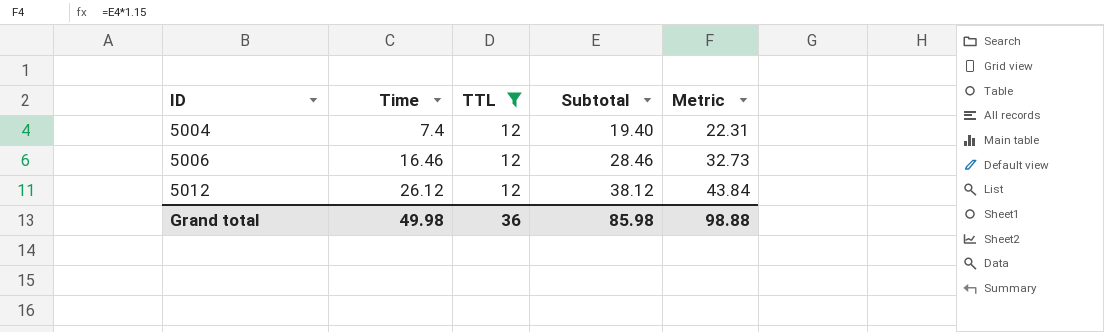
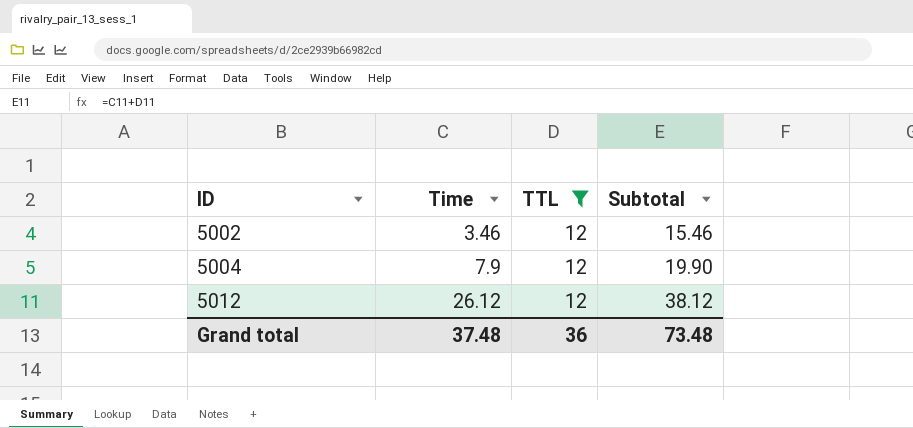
column Metric | formula: [Subtotal] * 1.15 -> none
row 5006: 16.46 | 12 | 28.46 | 32.73 -> none
row 5002: none -> 3.46 | 12 | 15.46
5004 | Time: 7.4 -> 7.9
5004 | Subtotal: 19.40 -> 19.90
Grand total | Time: 49.98 -> 37.48
Grand total | Subtotal: 85.98 -> 73.48

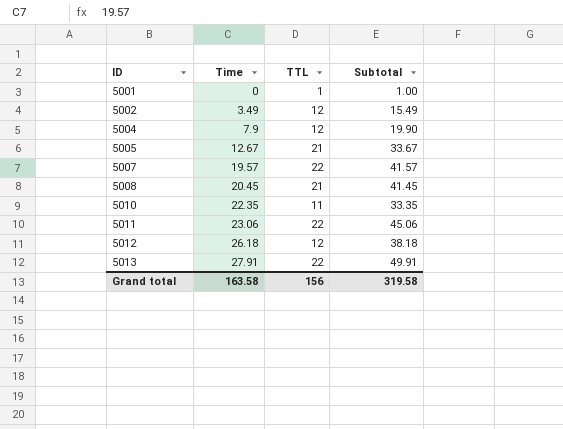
filter: TTL = 12 -> none
5002 | Time: 3.46 -> 3.49
5002 | Subtotal: 15.46 -> 15.49
5012 | Time: 26.12 -> 26.18
5012 | Subtotal: 38.12 -> 38.18
Grand total | Time: 37.48 -> 163.58
Grand total | TTL: 36 -> 156
Grand total | Subtotal: 73.48 -> 319.58

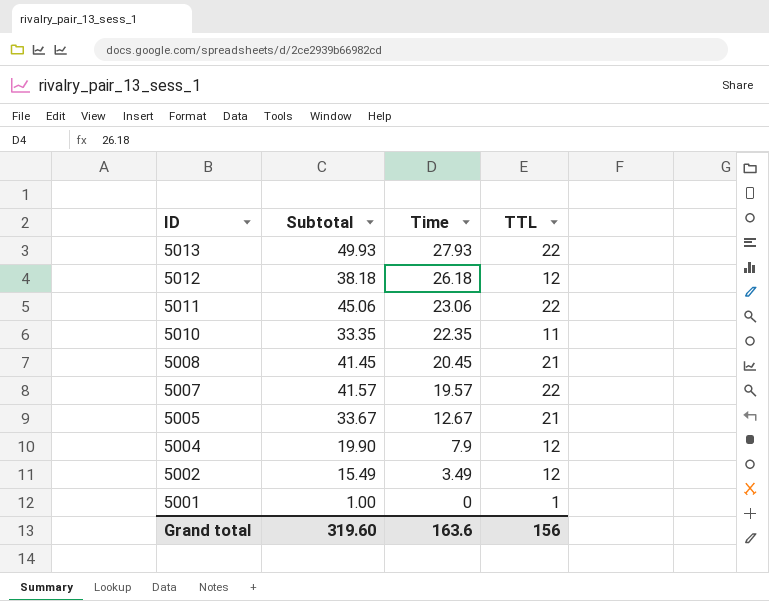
row order: ID ascending -> ID descending
column Subtotal | position: 4 -> 2
5013 | Subtotal: 49.91 -> 49.93
5013 | Time: 27.91 -> 27.93
Grand total | Subtotal: 319.58 -> 319.60
Grand total | Time: 163.58 -> 163.6

